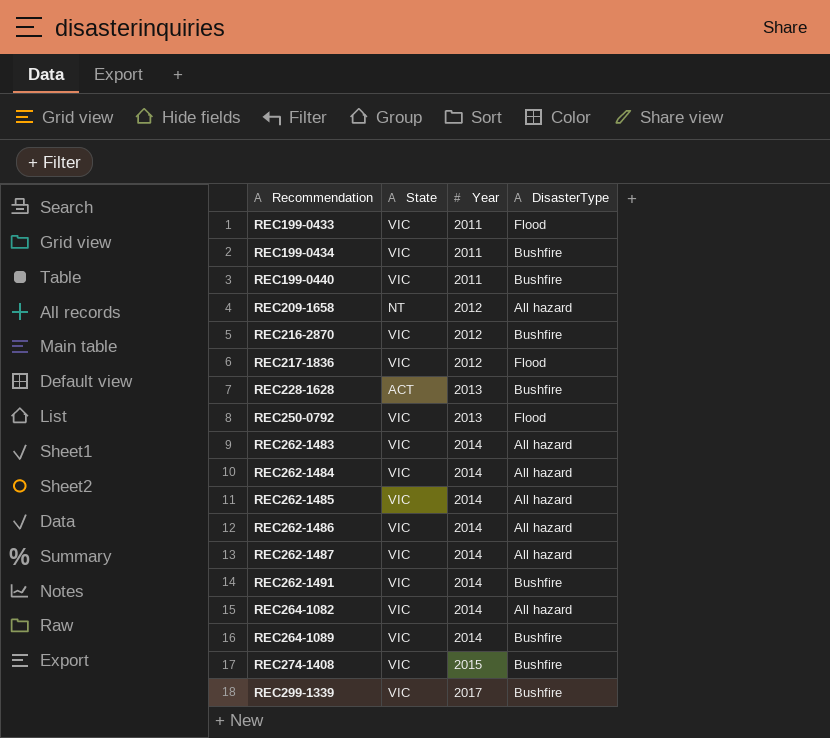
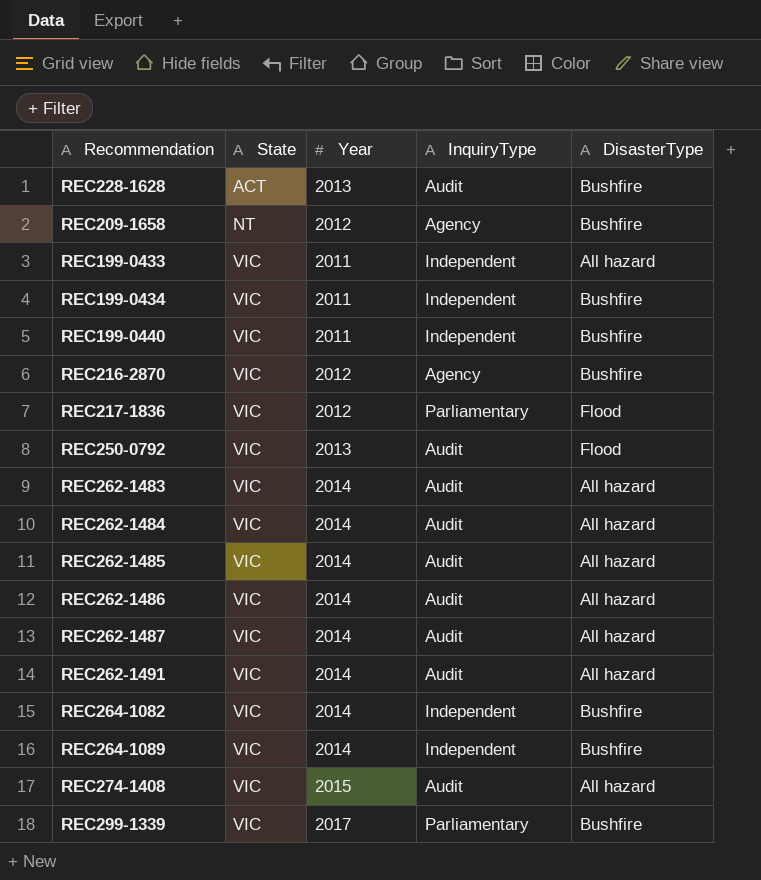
row order: Recommendation ascending -> State ascending
column InquiryType | position: none -> 4
REC209-1658 | DisasterType: All hazard -> Bushfire
REC199-0433 | DisasterType: Flood -> All hazard
REC262-1491 | DisasterType: Bushfire -> All hazard
REC264-1082 | DisasterType: All hazard -> Bushfire
REC274-1408 | DisasterType: Bushfire -> All hazard

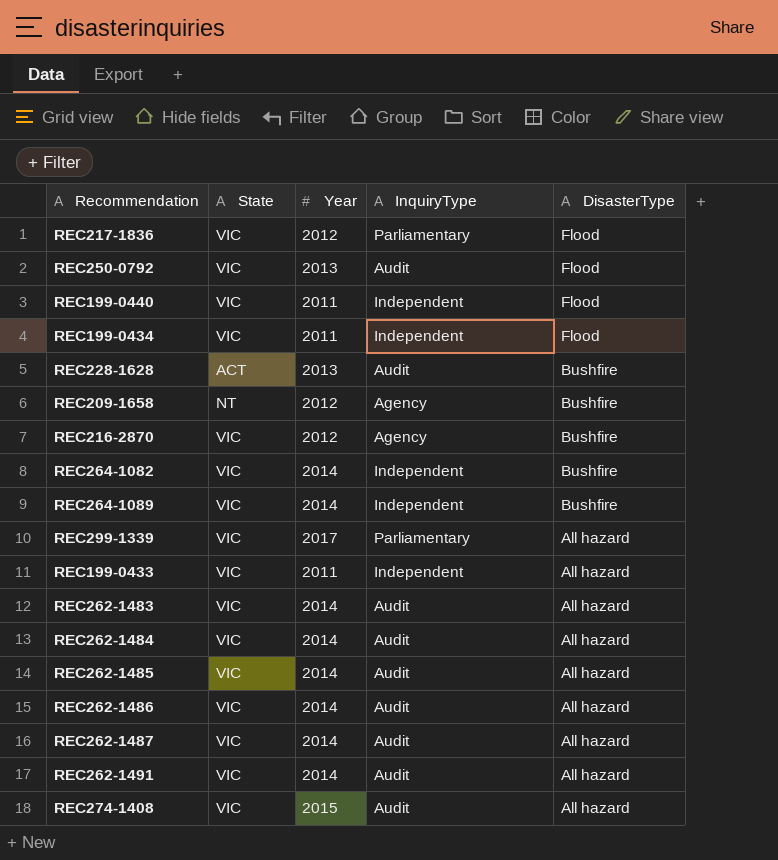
row order: State ascending -> DisasterType descending
REC199-0440 | DisasterType: Bushfire -> Flood
REC199-0434 | DisasterType: Bushfire -> Flood
REC299-1339 | DisasterType: Bushfire -> All hazard

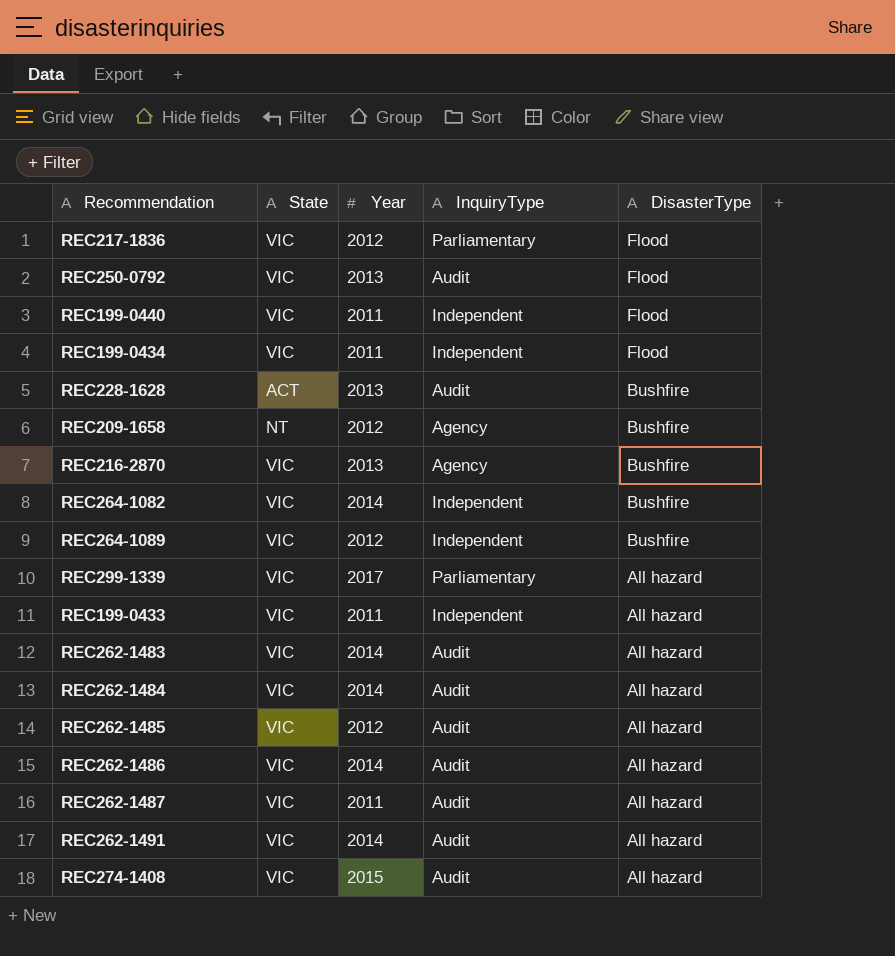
REC216-2870 | Year: 2012 -> 2013
REC264-1089 | Year: 2014 -> 2012
REC262-1485 | Year: 2014 -> 2012
REC262-1487 | Year: 2014 -> 2011

